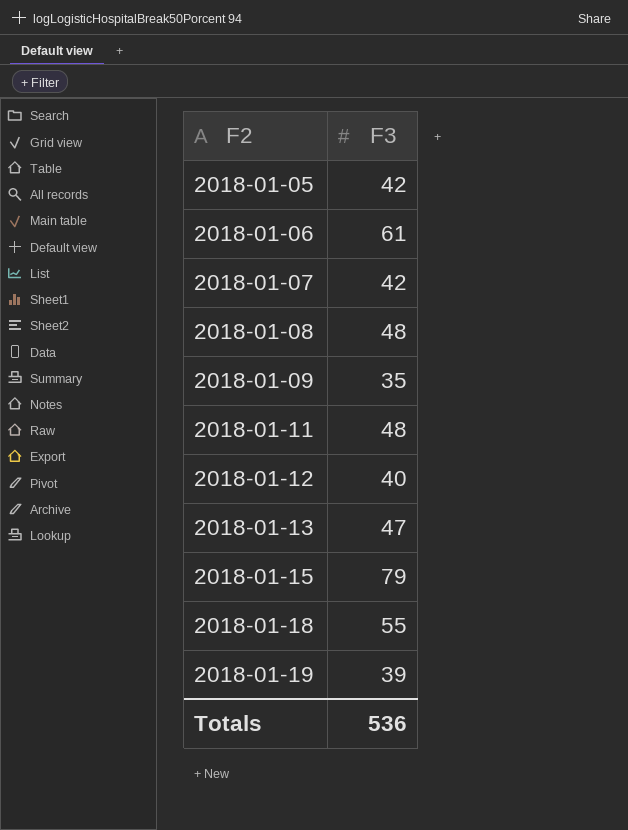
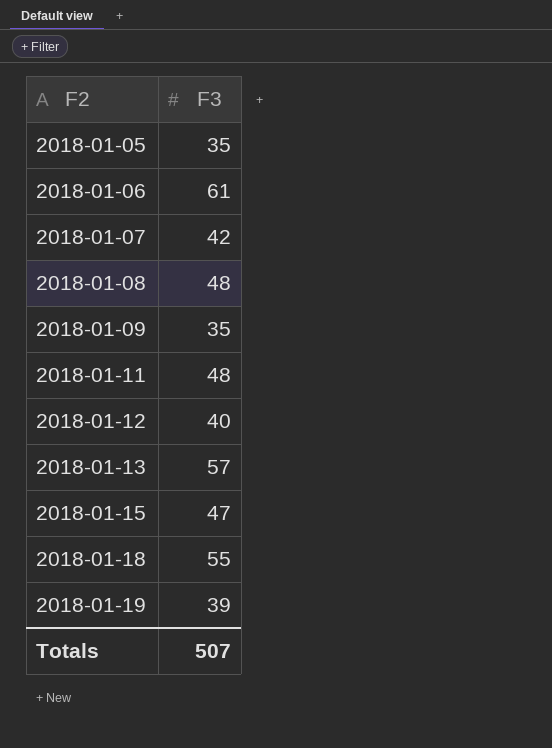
2018-01-05 | F3: 42 -> 35
2018-01-13 | F3: 47 -> 57
2018-01-15 | F3: 79 -> 47
Totals | F3: 536 -> 507

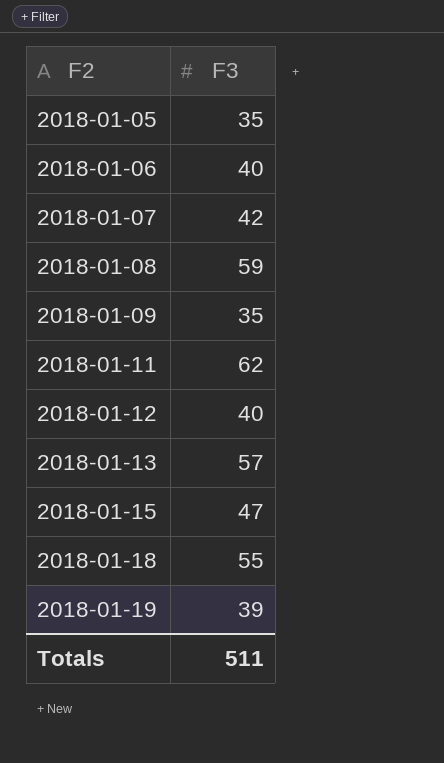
2018-01-06 | F3: 61 -> 40
2018-01-08 | F3: 48 -> 59
2018-01-11 | F3: 48 -> 62
Totals | F3: 507 -> 511

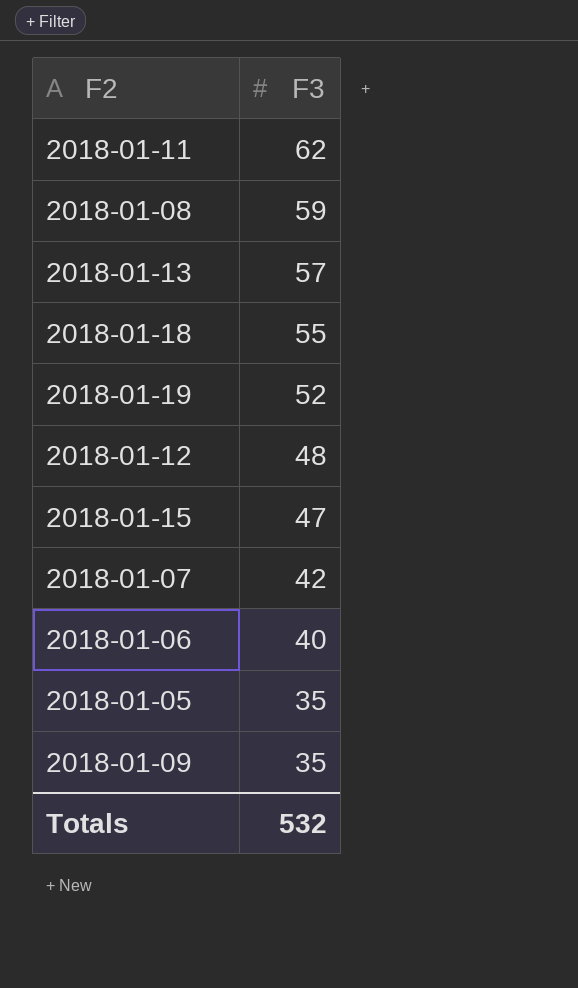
row order: F2 ascending -> F3 descending
2018-01-19 | F3: 39 -> 52
2018-01-12 | F3: 40 -> 48
Totals | F3: 511 -> 532

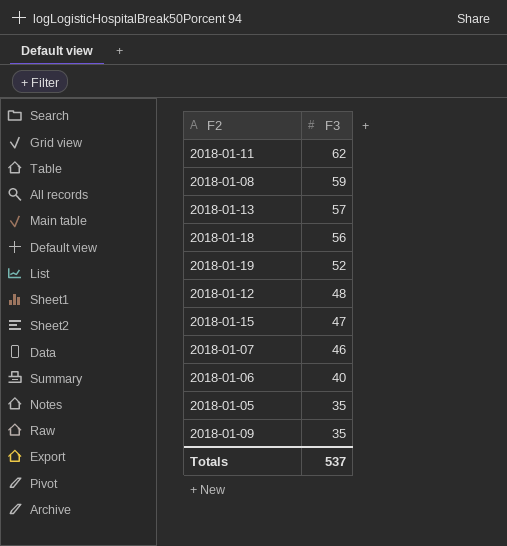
2018-01-18 | F3: 55 -> 56
2018-01-07 | F3: 42 -> 46
Totals | F3: 532 -> 537

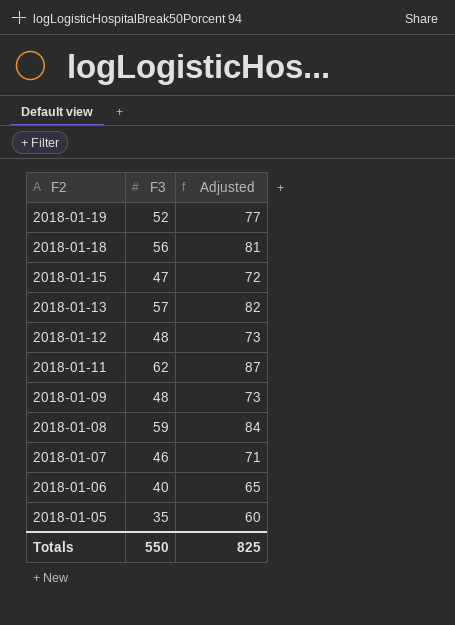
row order: F3 descending -> F2 descending
column Adjusted | formula: none -> [F3] + 25
2018-01-09 | F3: 35 -> 48
Totals | F3: 537 -> 550

